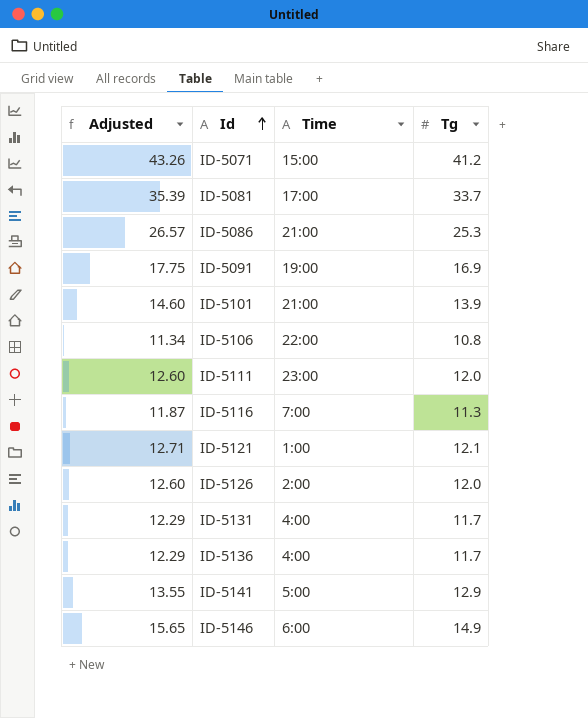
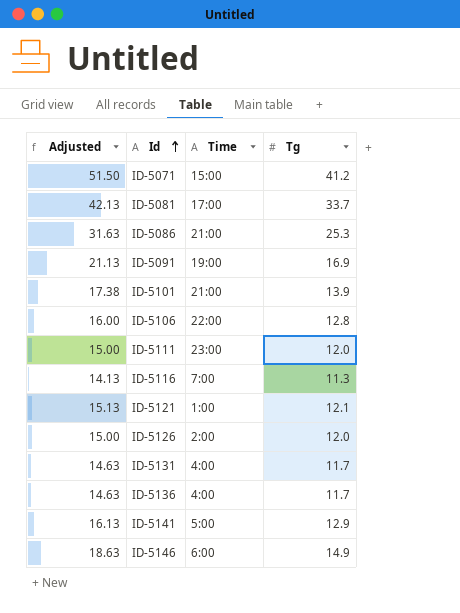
column Adjusted | formula: [Tg] * 1.05 -> [Tg] * 1.25
ID-5106 | Tg: 10.8 -> 12.8

